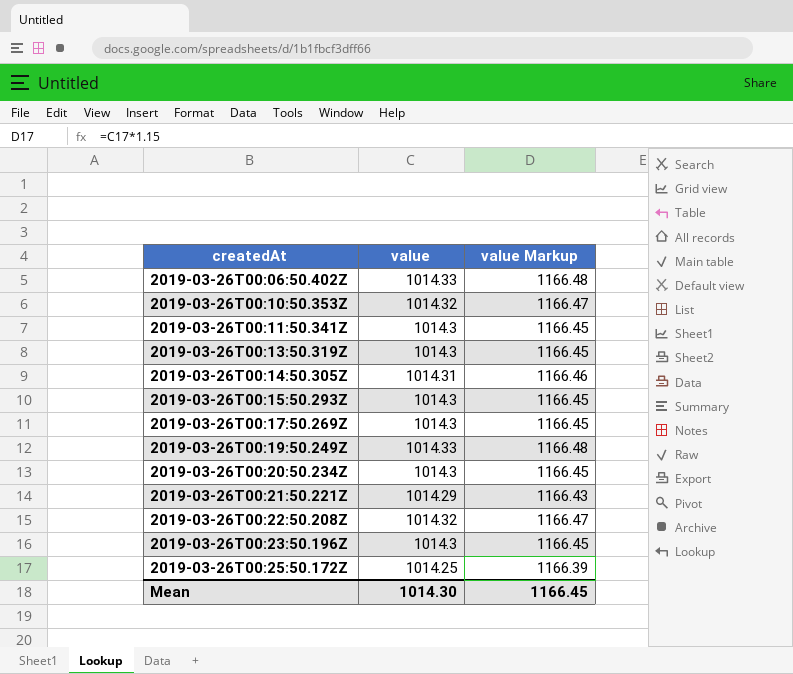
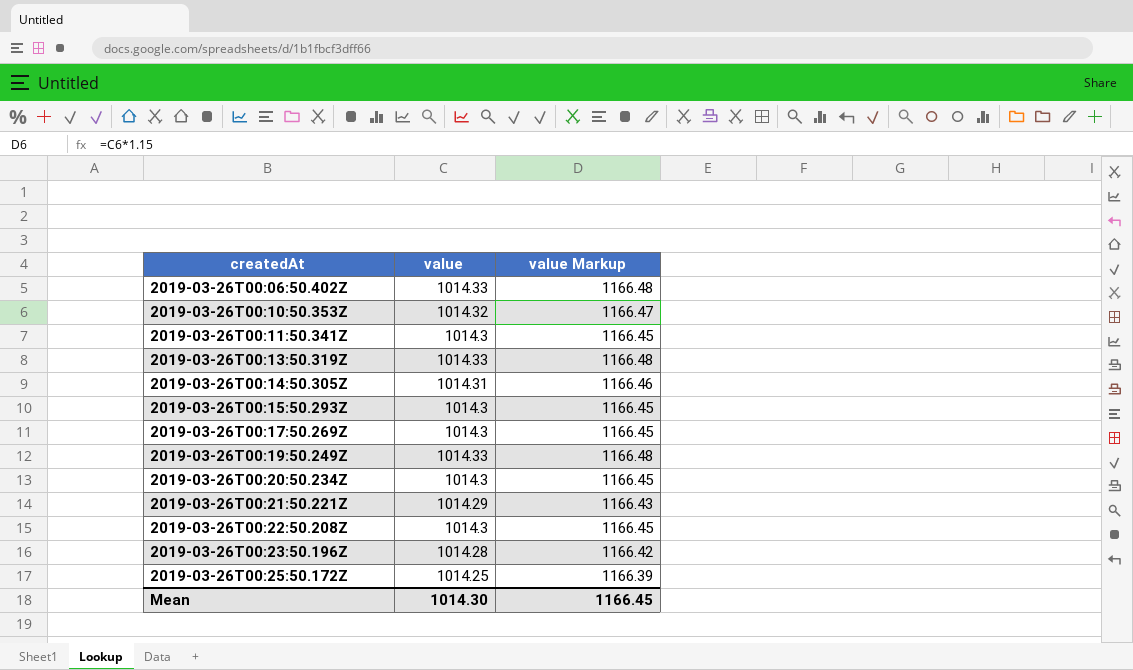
2019-03-26T00:13:50.319Z | value: 1014.3 -> 1014.33
2019-03-26T00:13:50.319Z | value Markup: 1166.45 -> 1166.48
2019-03-26T00:22:50.208Z | value: 1014.32 -> 1014.3
2019-03-26T00:22:50.208Z | value Markup: 1166.47 -> 1166.45
2019-03-26T00:23:50.196Z | value: 1014.3 -> 1014.28
2019-03-26T00:23:50.196Z | value Markup: 1166.45 -> 1166.42

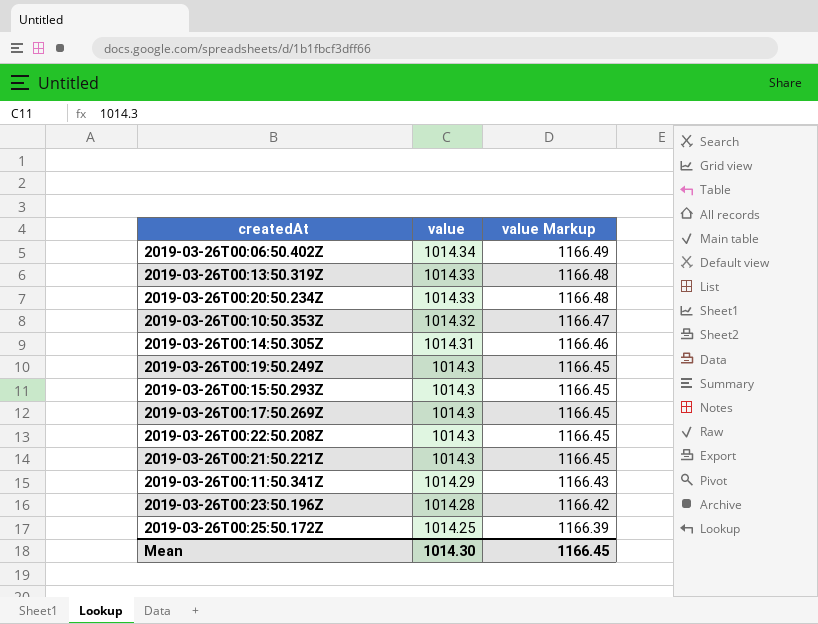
row order: createdAt ascending -> value descending
2019-03-26T00:06:50.402Z | value: 1014.33 -> 1014.34
2019-03-26T00:06:50.402Z | value Markup: 1166.48 -> 1166.49
2019-03-26T00:20:50.234Z | value: 1014.3 -> 1014.33
2019-03-26T00:20:50.234Z | value Markup: 1166.45 -> 1166.48
2019-03-26T00:19:50.249Z | value: 1014.33 -> 1014.3
2019-03-26T00:19:50.249Z | value Markup: 1166.48 -> 1166.45
2019-03-26T00:21:50.221Z | value: 1014.29 -> 1014.3
2019-03-26T00:21:50.221Z | value Markup: 1166.43 -> 1166.45
2019-03-26T00:11:50.341Z | value: 1014.3 -> 1014.29
2019-03-26T00:11:50.341Z | value Markup: 1166.45 -> 1166.43

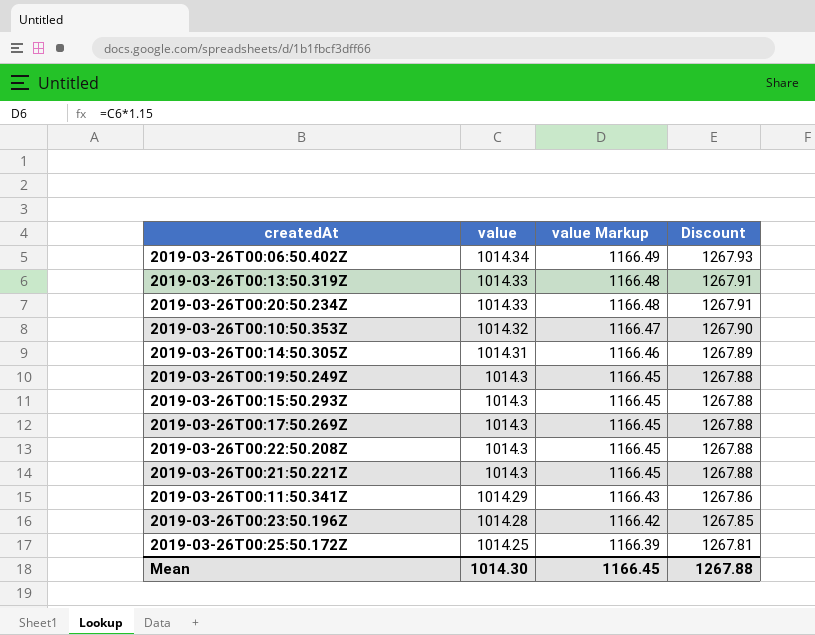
column Discount | formula: none -> [value] * 1.25

